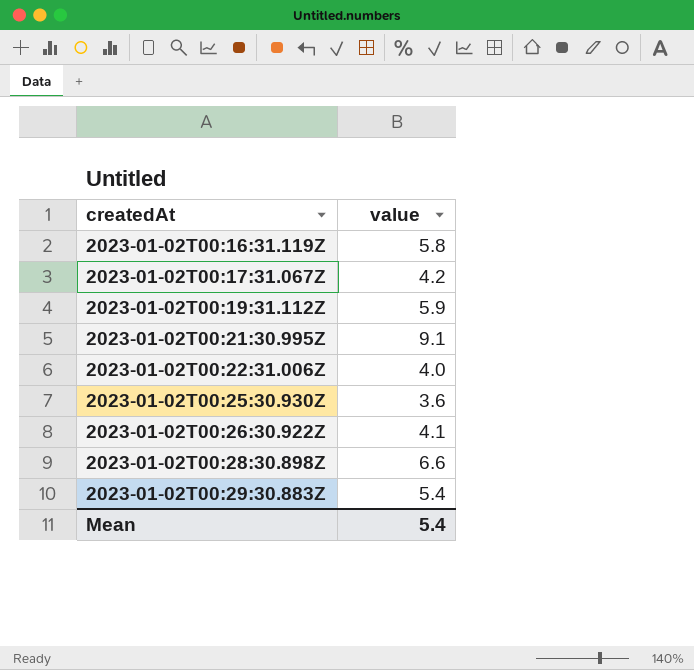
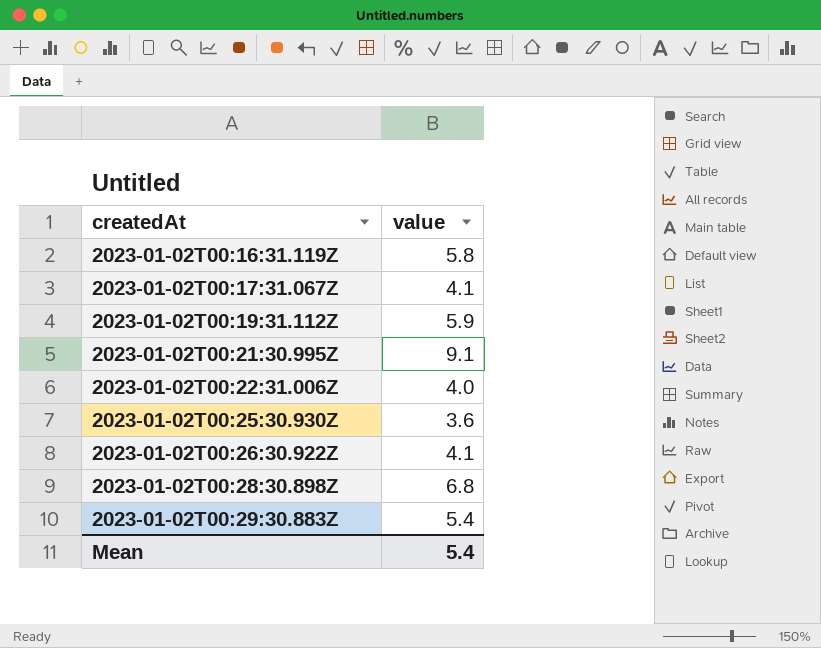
2023-01-02T00:17:31.067Z | value: 4.2 -> 4.1
2023-01-02T00:28:30.898Z | value: 6.6 -> 6.8

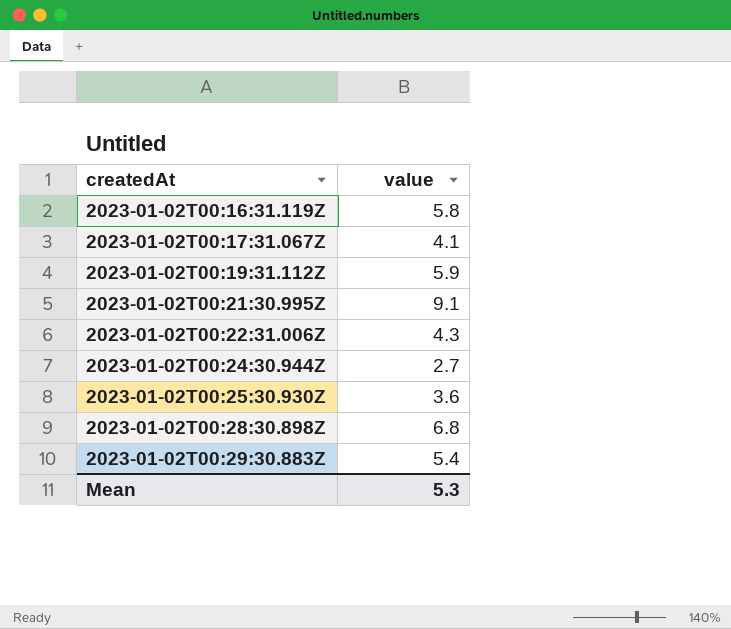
row 2023-01-02T00:26:30.922Z: 4.1 -> none
2023-01-02T00:22:31.006Z | value: 4.0 -> 4.3
row 2023-01-02T00:24:30.944Z: none -> 2.7
Mean | value: 5.4 -> 5.3

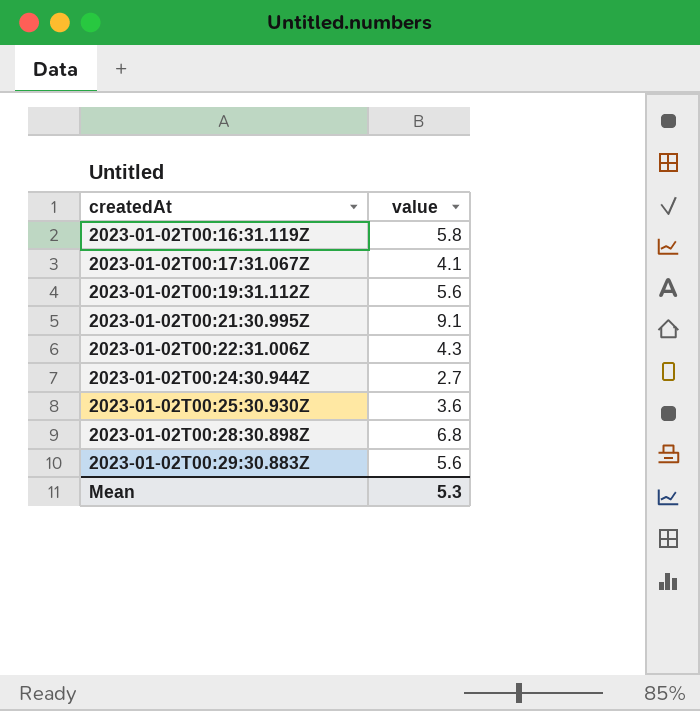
2023-01-02T00:19:31.112Z | value: 5.9 -> 5.6
2023-01-02T00:29:30.883Z | value: 5.4 -> 5.6

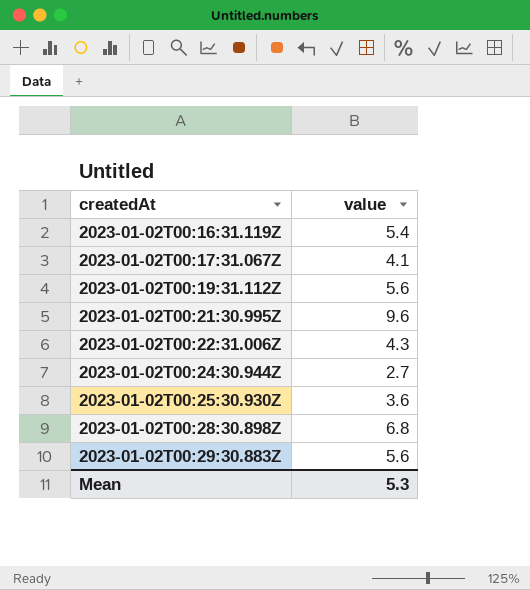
2023-01-02T00:16:31.119Z | value: 5.8 -> 5.4
2023-01-02T00:21:30.995Z | value: 9.1 -> 9.6

